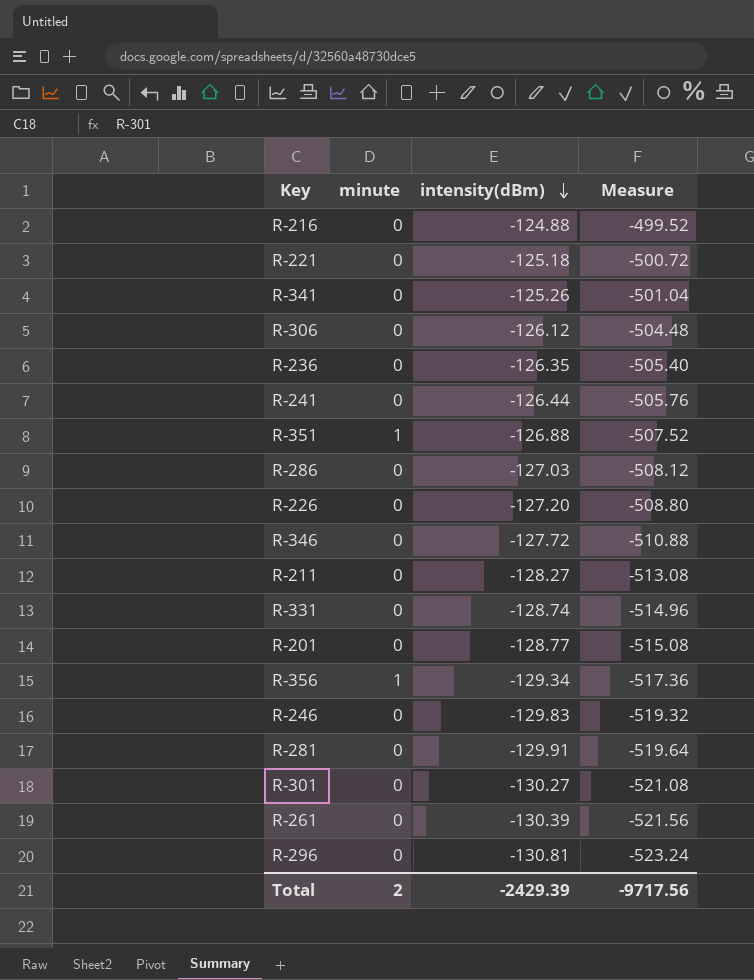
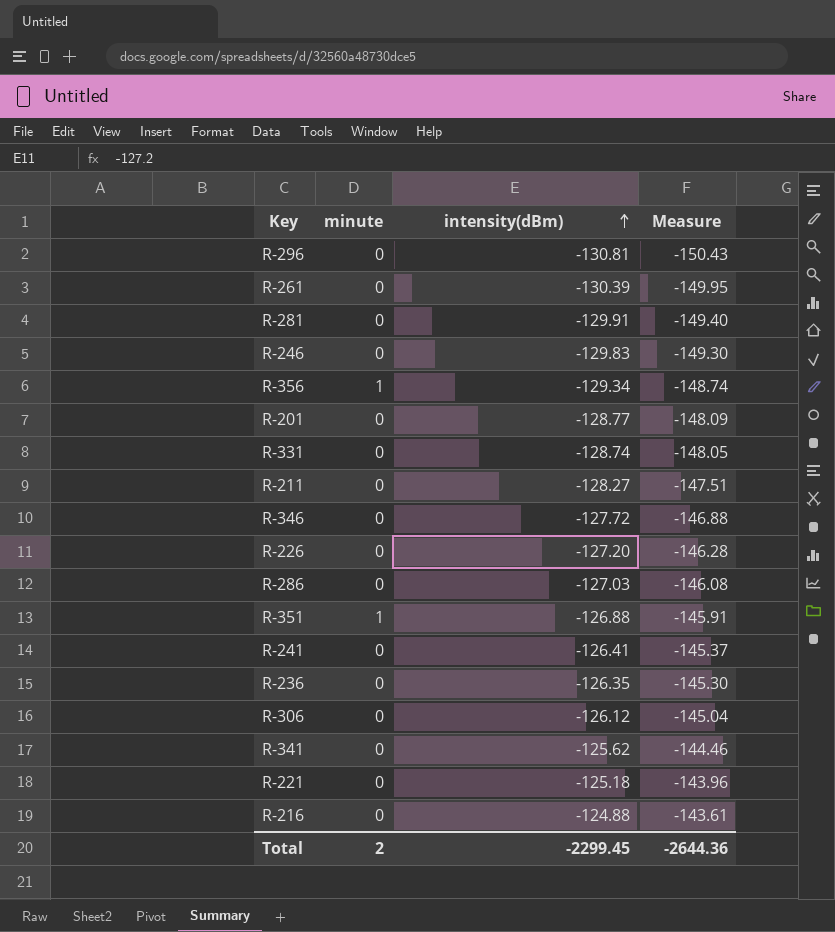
row order: intensity(dBm) descending -> intensity(dBm) ascending
column Measure | formula: [intensity(dBm)] * 4 -> [intensity(dBm)] * 1.15
row R-301: 0 | -130.27 | -521.08 -> none
R-241 | intensity(dBm): -126.44 -> -126.41
R-341 | intensity(dBm): -125.26 -> -125.62
Total | intensity(dBm): -2429.39 -> -2299.45
Total | Measure: -9717.56 -> -2644.36

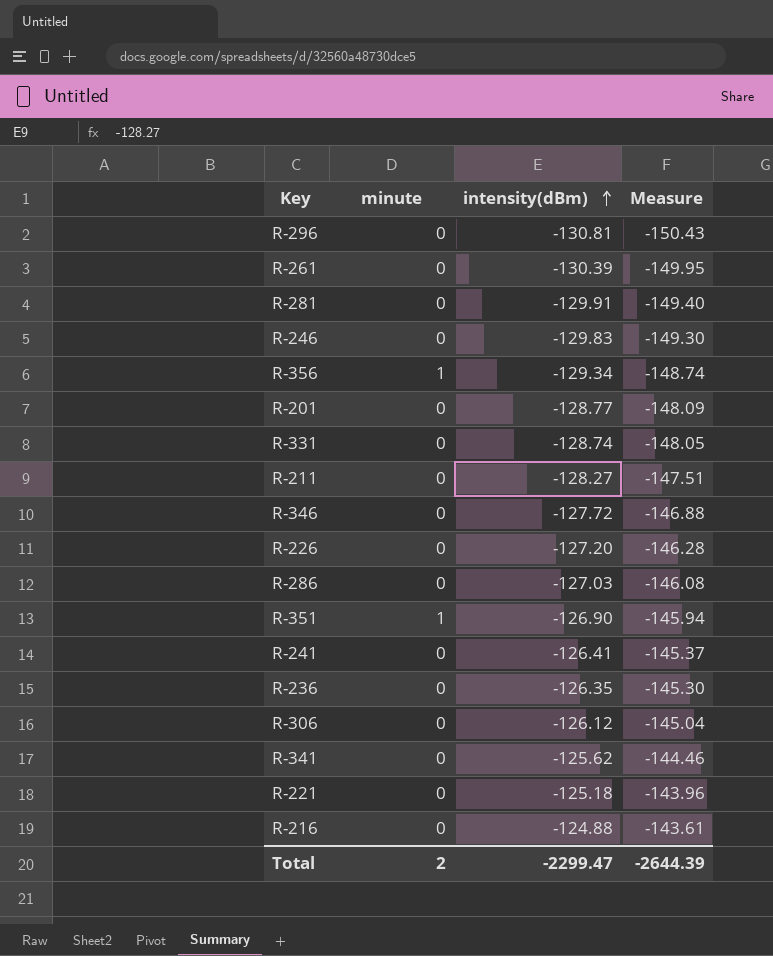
R-351 | intensity(dBm): -126.88 -> -126.90
R-351 | Measure: -145.91 -> -145.94
Total | intensity(dBm): -2299.45 -> -2299.47
Total | Measure: -2644.36 -> -2644.39

